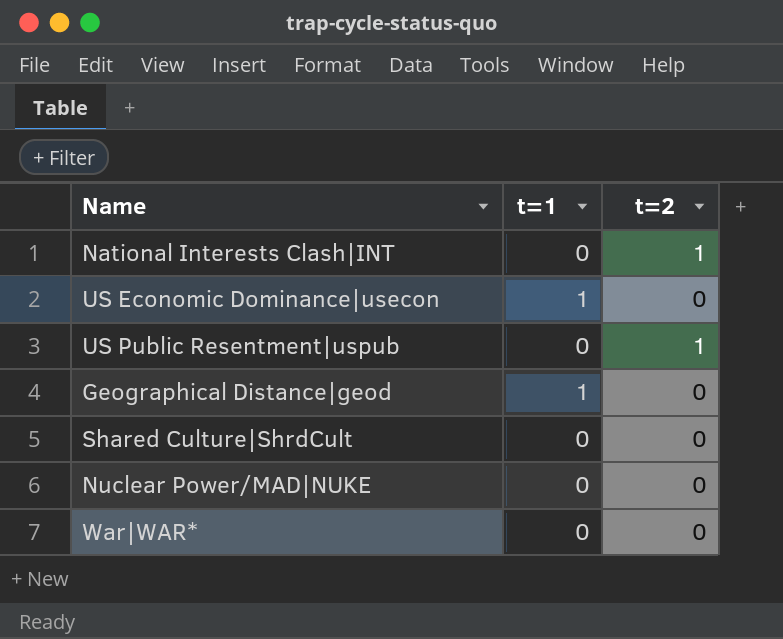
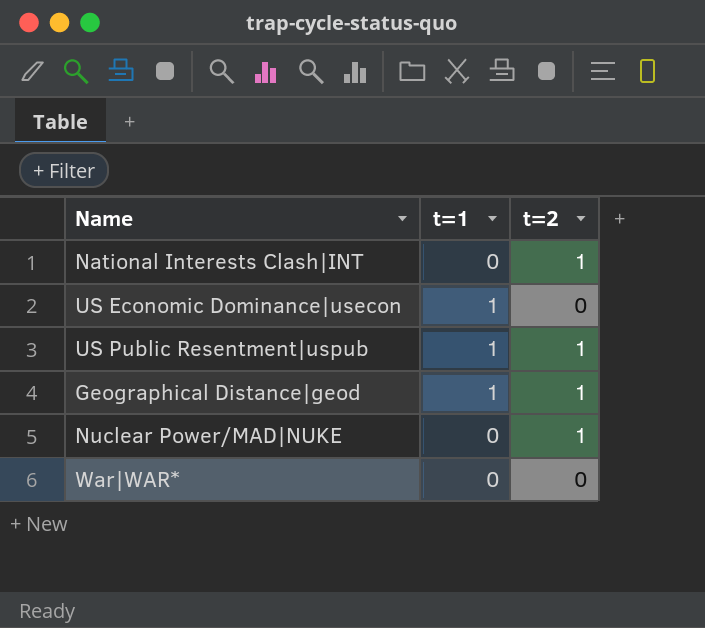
row Shared Culture|ShrdCult: 0 | 0 -> none
US Public Resentment|uspub | t=1: 0 -> 1
Geographical Distance|geod | t=2: 0 -> 1
Nuclear Power/MAD|NUKE | t=2: 0 -> 1

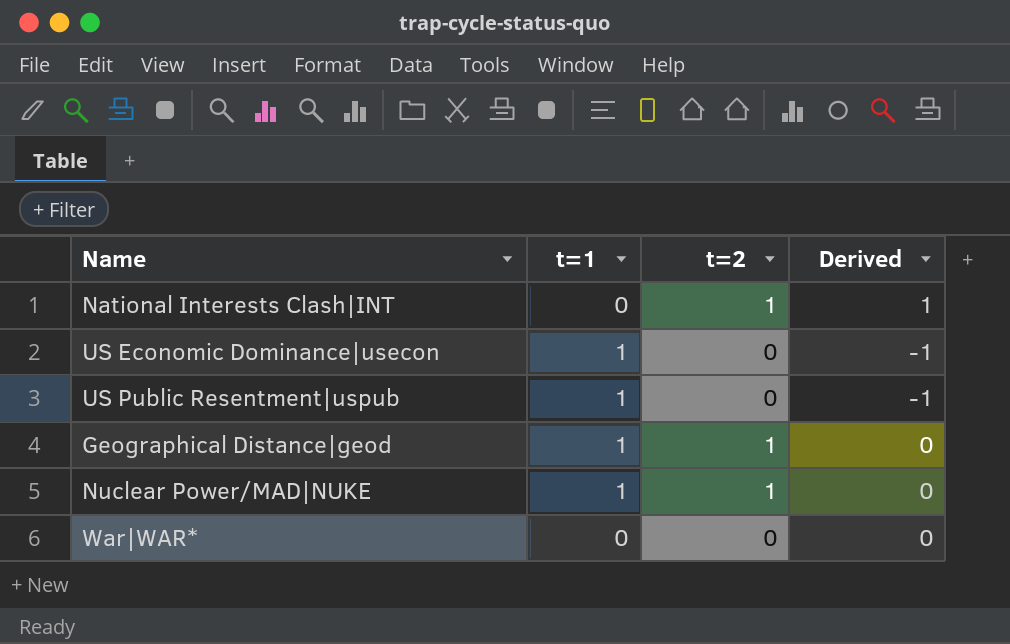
column Derived | formula: none -> [t=2] - [t=1]
US Public Resentment|uspub | t=2: 1 -> 0
Nuclear Power/MAD|NUKE | t=1: 0 -> 1

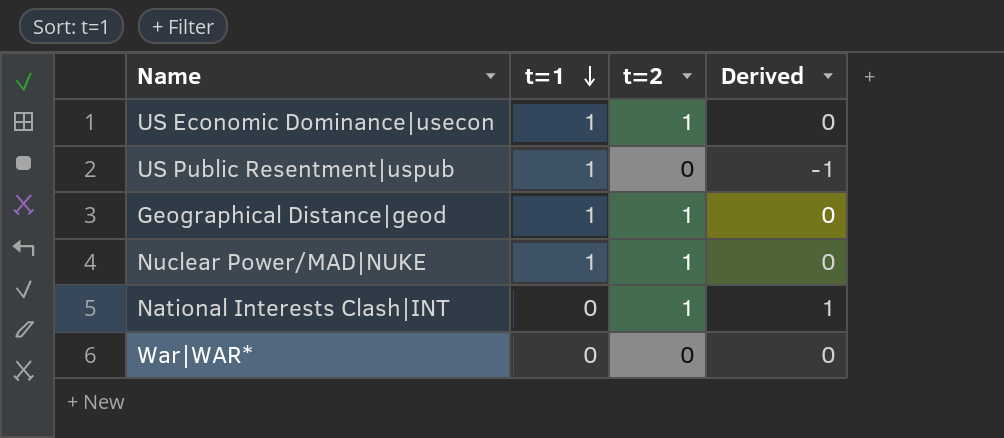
row order: none -> t=1 descending
US Economic Dominance|usecon | t=2: 0 -> 1
US Economic Dominance|usecon | Derived: -1 -> 0

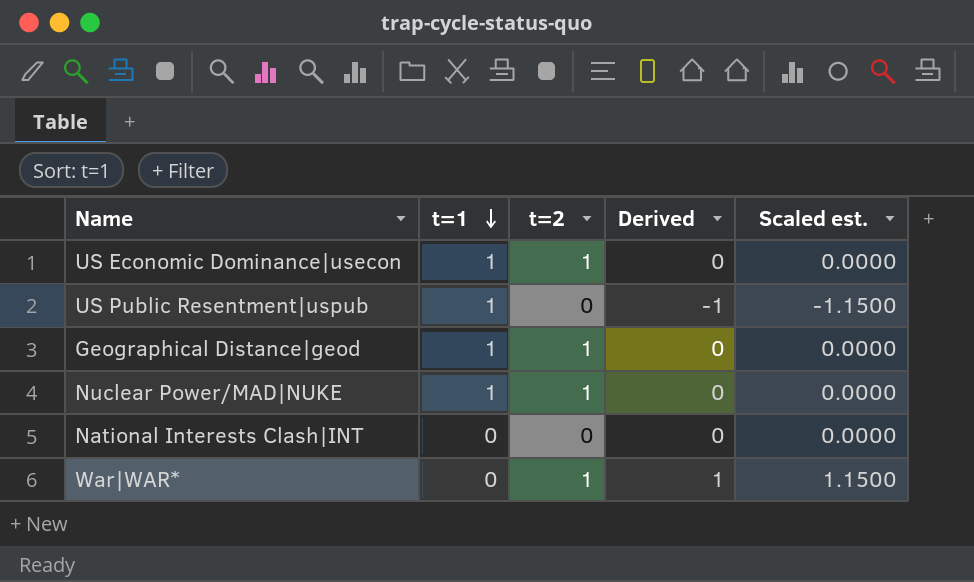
column Scaled est. | formula: none -> [Derived] * 1.15
National Interests Clash|INT | t=2: 1 -> 0
National Interests Clash|INT | Derived: 1 -> 0
War|WAR* | t=2: 0 -> 1
War|WAR* | Derived: 0 -> 1

